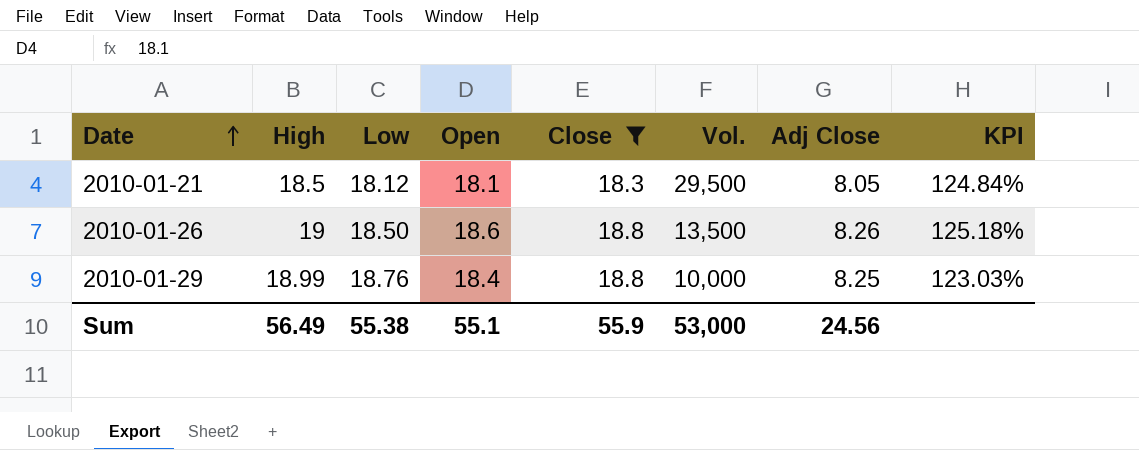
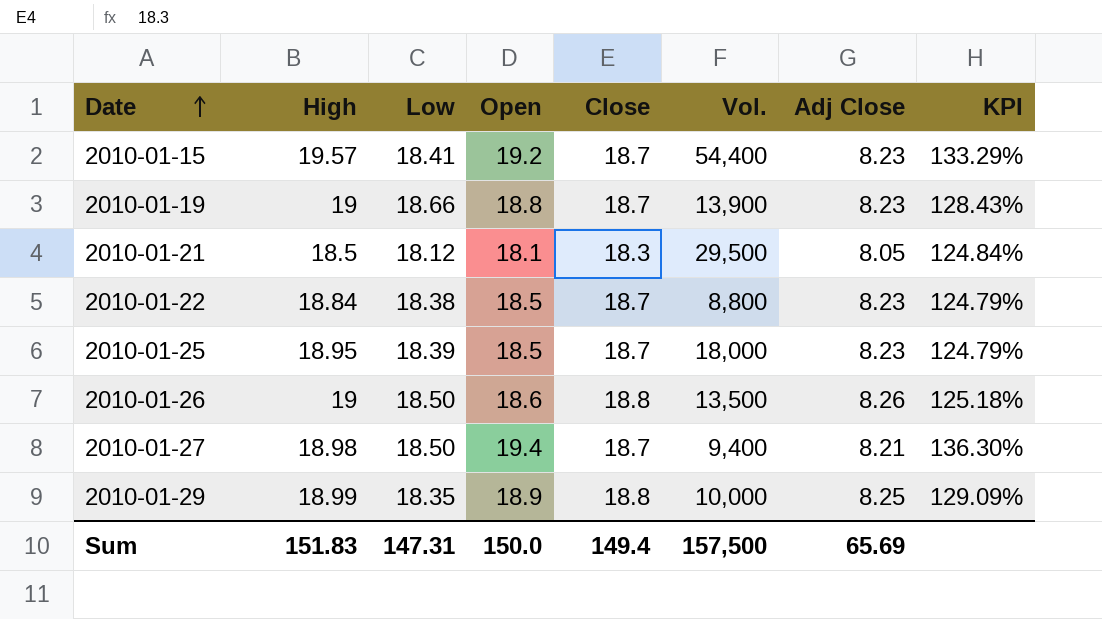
filter: Close != 18.7 -> none
2010-01-29 | Low: 18.76 -> 18.35
2010-01-29 | Open: 18.4 -> 18.9
2010-01-29 | KPI: 123.03% -> 129.09%
Sum | High: 56.49 -> 151.83
Sum | Low: 55.38 -> 147.31
Sum | Open: 55.1 -> 150.0
Sum | Close: 55.9 -> 149.4
Sum | Vol.: 53,000 -> 157,500
Sum | Adj Close: 24.56 -> 65.69

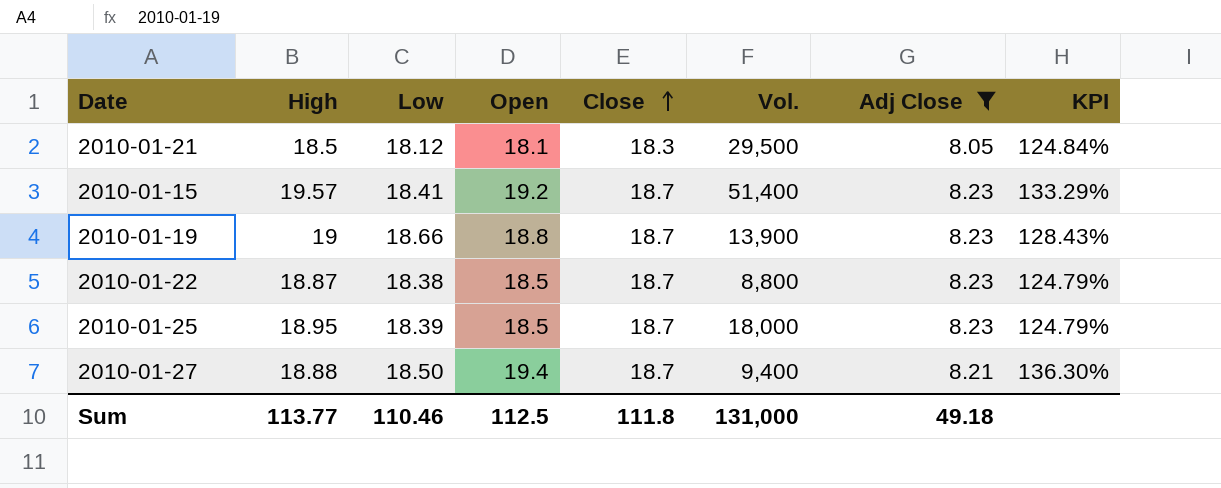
filter: none -> Adj Close <= 8.23
row order: Date ascending -> Close ascending
2010-01-15 | Vol.: 54,400 -> 51,400
2010-01-22 | High: 18.84 -> 18.87
2010-01-27 | High: 18.98 -> 18.88
Sum | High: 151.83 -> 113.77
Sum | Low: 147.31 -> 110.46
Sum | Open: 150.0 -> 112.5
Sum | Close: 149.4 -> 111.8
Sum | Vol.: 157,500 -> 131,000
Sum | Adj Close: 65.69 -> 49.18

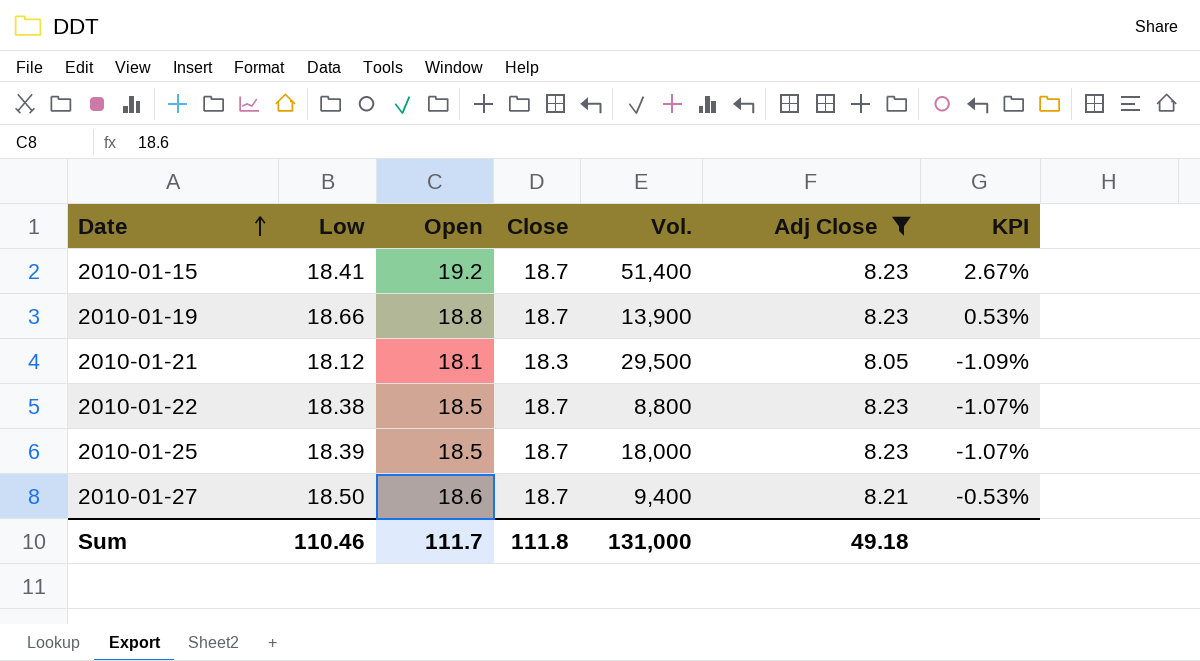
row order: Close ascending -> Date ascending
column High | position: 2 -> none
column KPI | formula: ([Open] - [Adj Close]) / [Adj Close] -> ([Open] - [Close]) / [Close]
2010-01-27 | Open: 19.4 -> 18.6
Sum | Open: 112.5 -> 111.7

